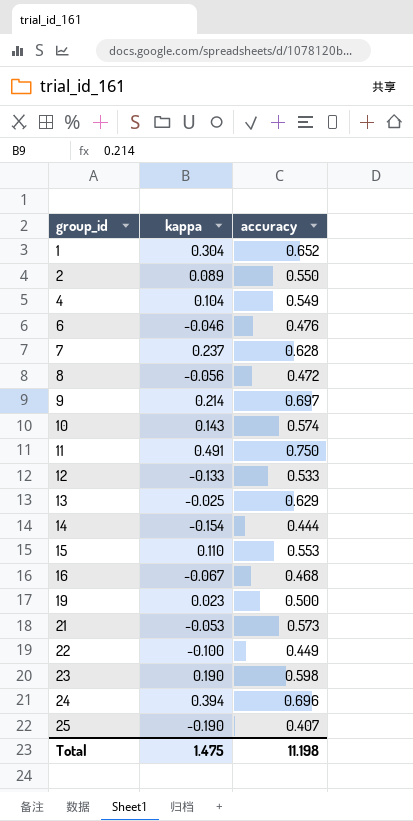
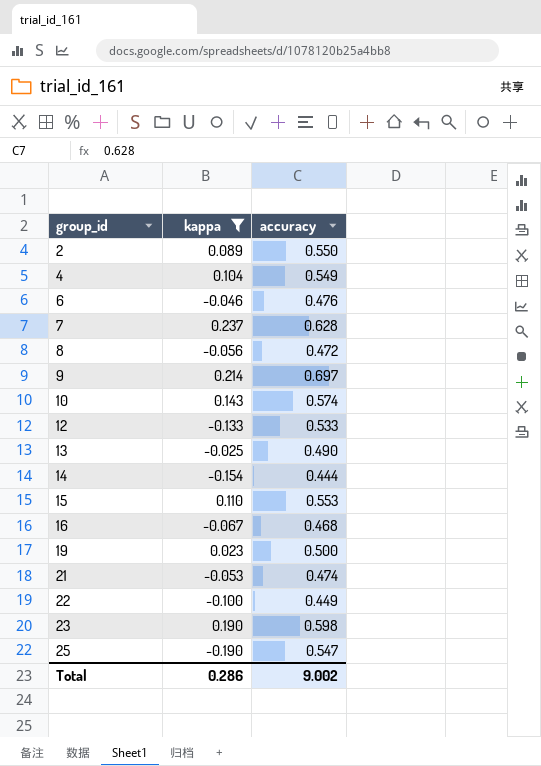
filter: none -> kappa <= 0.237
13 | accuracy: 0.629 -> 0.490
21 | accuracy: 0.573 -> 0.474
25 | accuracy: 0.407 -> 0.547
Total | kappa: 1.475 -> 0.286
Total | accuracy: 11.198 -> 9.002

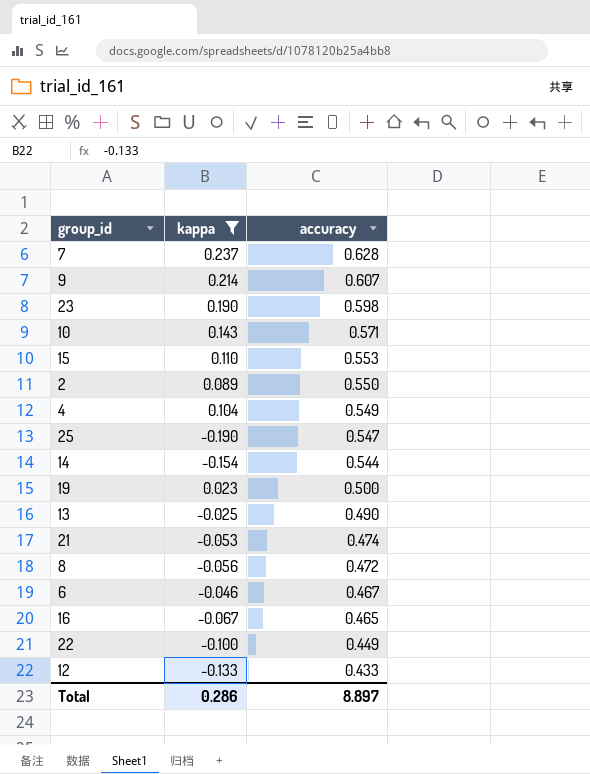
row order: group_id ascending -> accuracy descending
9 | accuracy: 0.697 -> 0.607
10 | accuracy: 0.574 -> 0.571
14 | accuracy: 0.444 -> 0.544
6 | accuracy: 0.476 -> 0.467
16 | accuracy: 0.468 -> 0.465
12 | accuracy: 0.533 -> 0.433
Total | accuracy: 9.002 -> 8.897

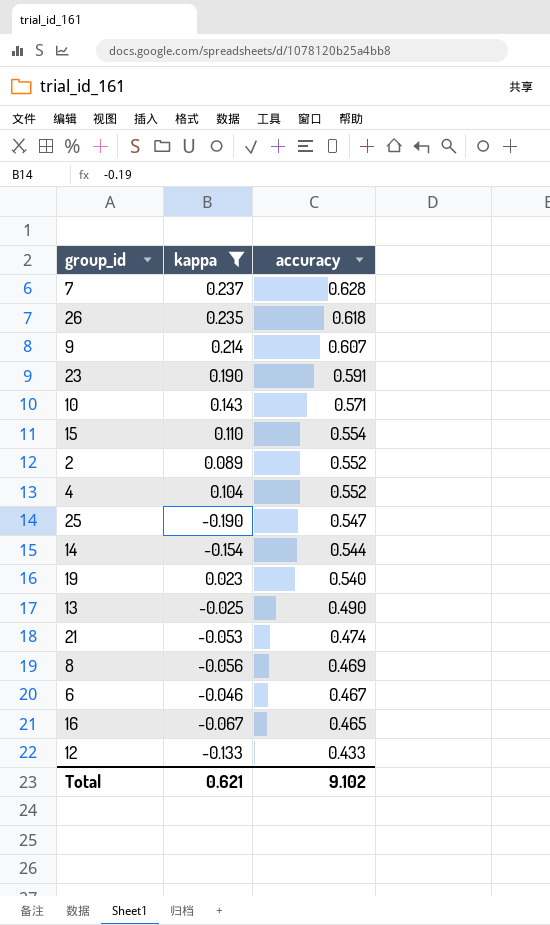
row 22: -0.100 | 0.449 -> none
row 26: none -> 0.235 | 0.618
23 | accuracy: 0.598 -> 0.591
15 | accuracy: 0.553 -> 0.554
2 | accuracy: 0.550 -> 0.552
4 | accuracy: 0.549 -> 0.552
19 | accuracy: 0.500 -> 0.540
8 | accuracy: 0.472 -> 0.469
Total | kappa: 0.286 -> 0.621
Total | accuracy: 8.897 -> 9.102

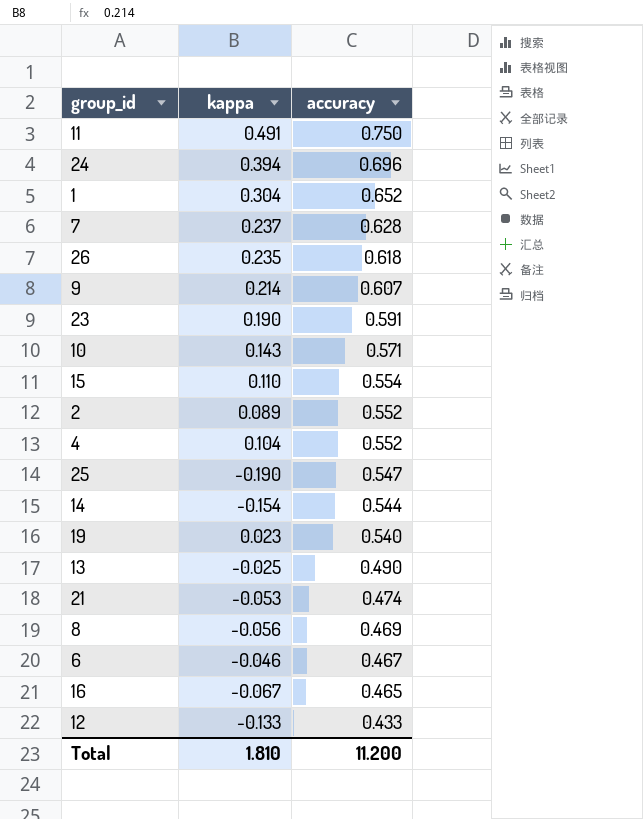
filter: kappa <= 0.237 -> none
Total | kappa: 0.621 -> 1.810
Total | accuracy: 9.102 -> 11.200

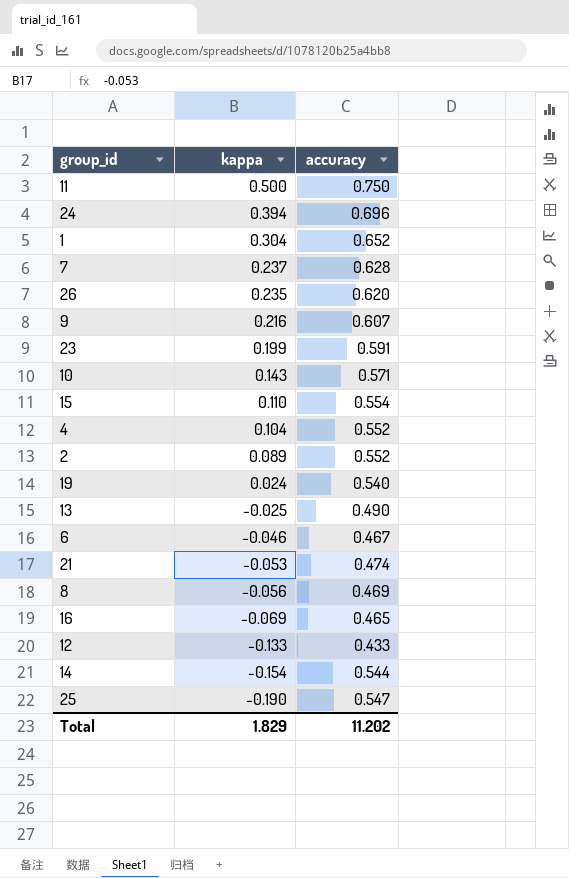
row order: accuracy descending -> kappa descending
11 | kappa: 0.491 -> 0.500
26 | accuracy: 0.618 -> 0.620
9 | kappa: 0.214 -> 0.216
23 | kappa: 0.190 -> 0.199
19 | kappa: 0.023 -> 0.024
16 | kappa: -0.067 -> -0.069
Total | kappa: 1.810 -> 1.829
Total | accuracy: 11.200 -> 11.202

